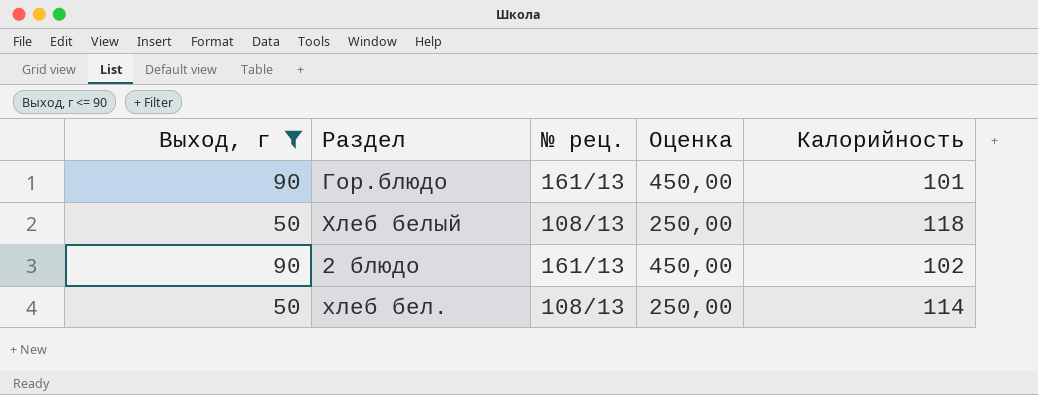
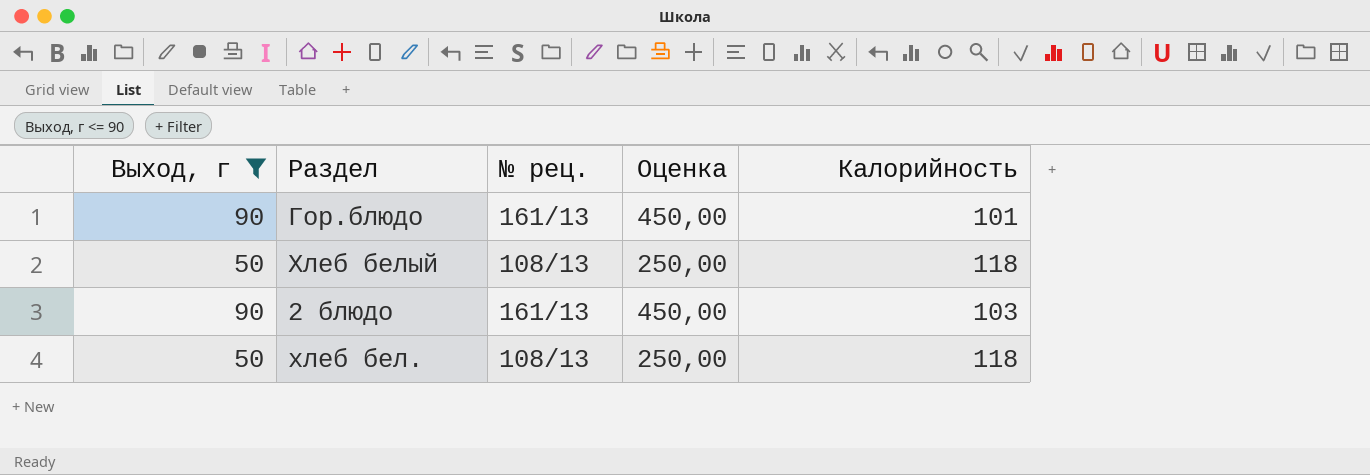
2 блюдо | Калорийность: 102 -> 103
хлеб бел. | Калорийность: 114 -> 118

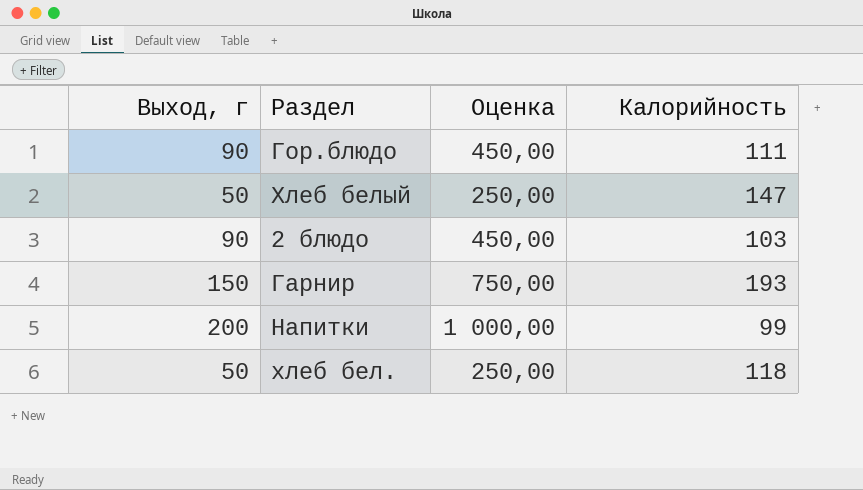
filter: Выход, г <= 90 -> none
column № рец. | position: 3 -> none
Гор.блюдо | Калорийность: 101 -> 111
Хлеб белый | Калорийность: 118 -> 147

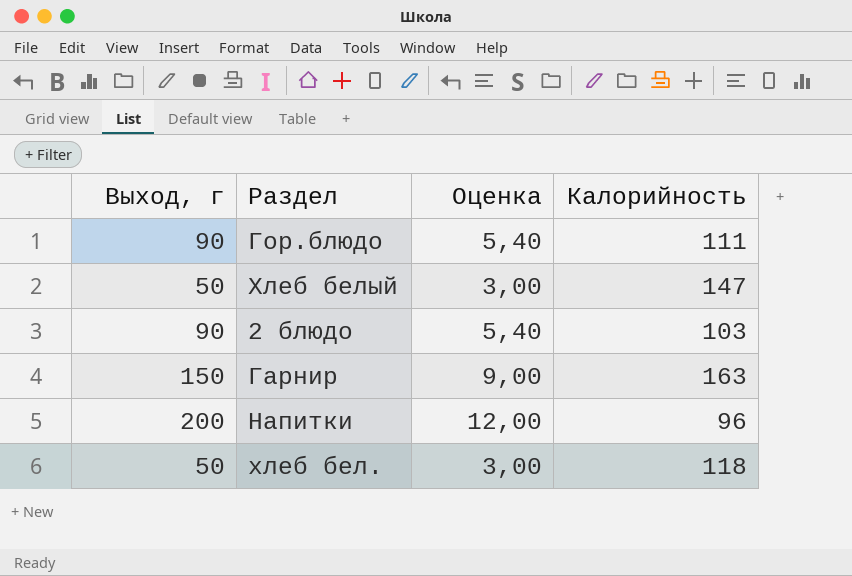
column Оценка | formula: [Выход, г] * 5 -> [Выход, г] * 0,06
Гарнир | Калорийность: 193 -> 163
Напитки | Калорийность: 99 -> 96

